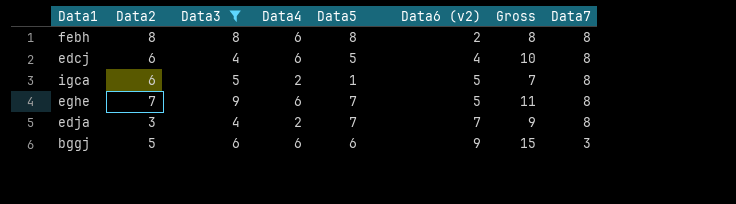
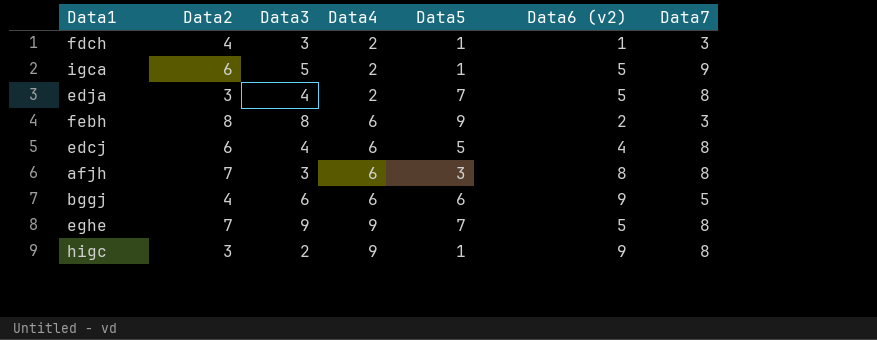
filter: Data3 >= 4 -> none
row order: Data6 (v2) ascending -> Data4 ascending
column Gross | formula: [Data4] + [Data6 (v2)] -> none
igca | Data7: 8 -> 9
edja | Data6 (v2): 7 -> 5
febh | Data5: 8 -> 9
febh | Data7: 8 -> 3
bggj | Data2: 5 -> 4
bggj | Data7: 3 -> 5
eghe | Data4: 6 -> 9

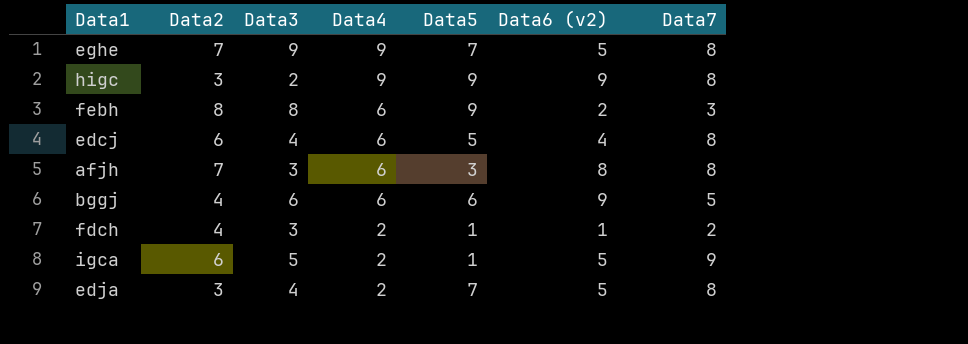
row order: Data4 ascending -> Data4 descending
higc | Data5: 1 -> 9
fdch | Data7: 3 -> 2

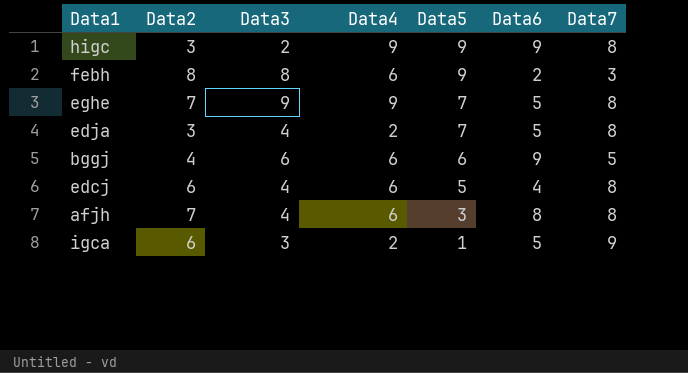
row order: Data4 descending -> Data5 descending
column name: Data6 (v2) -> Data6
row fdch: 4 | 3 | 2 | 1 | 1 | 2 -> none
afjh | Data3: 3 -> 4
igca | Data3: 5 -> 3

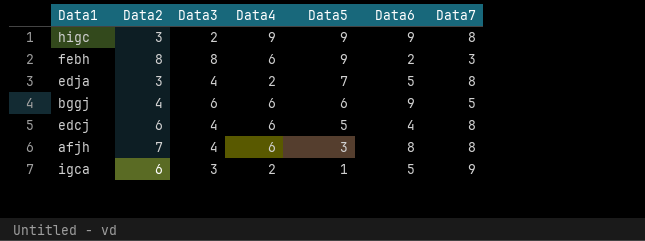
row eghe: 7 | 9 | 9 | 7 | 5 | 8 -> none

